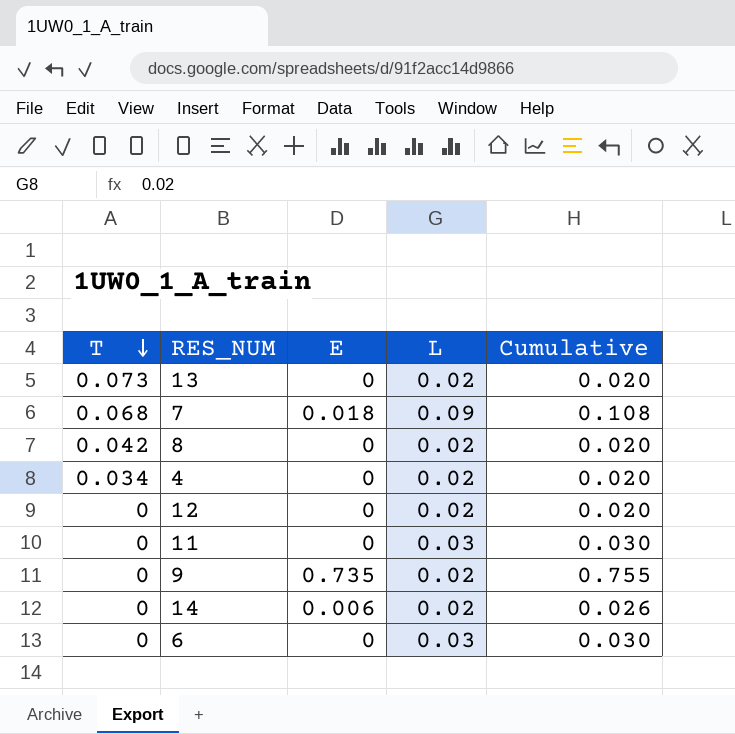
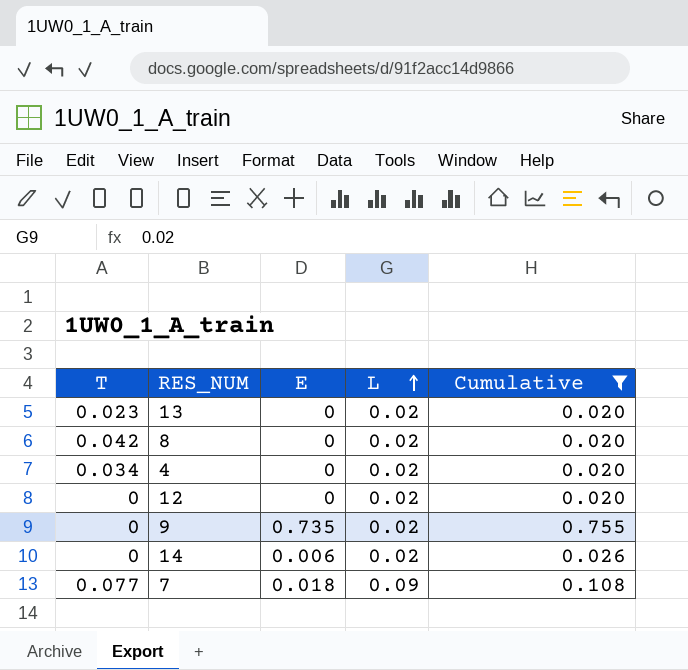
filter: none -> Cumulative != 0.030
row order: T descending -> L ascending
13 | T: 0.073 -> 0.023
7 | T: 0.068 -> 0.077

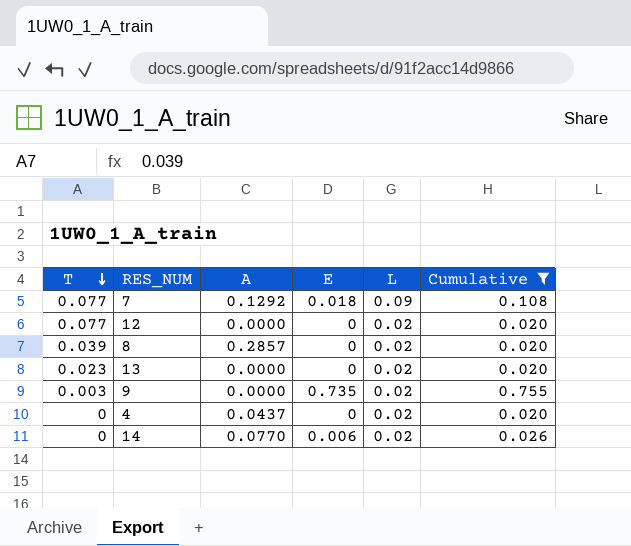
row order: L ascending -> T descending
column A | position: none -> 3
12 | T: 0 -> 0.077
8 | T: 0.042 -> 0.039
9 | T: 0 -> 0.003
4 | T: 0.034 -> 0

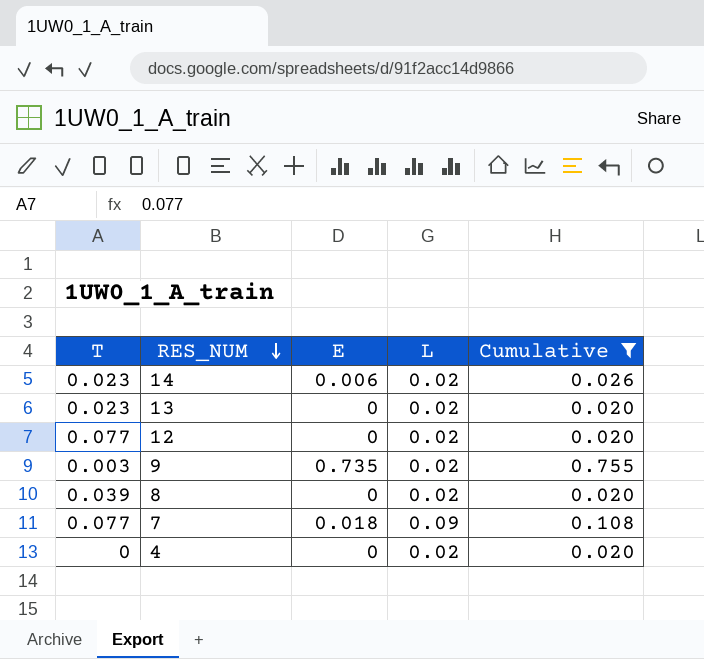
row order: T descending -> RES_NUM descending
column A | position: 3 -> none
14 | T: 0 -> 0.023

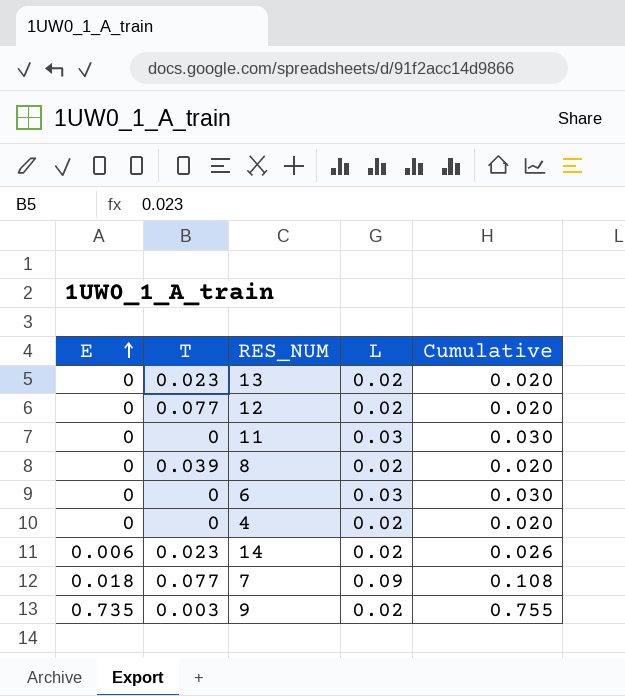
filter: Cumulative != 0.030 -> none
row order: RES_NUM descending -> E ascending
column E | position: 3 -> 1

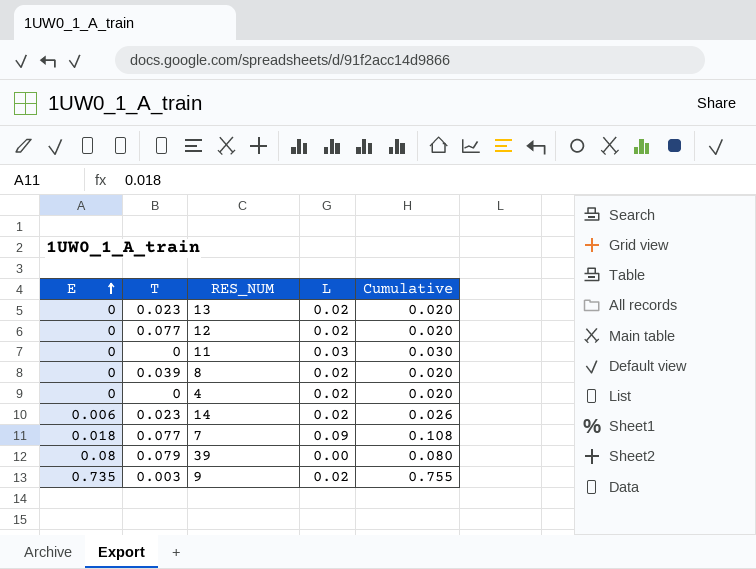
row 6: 0 | 0 | 0.03 | 0.030 -> none
row 39: none -> 0.08 | 0.079 | 0.00 | 0.080

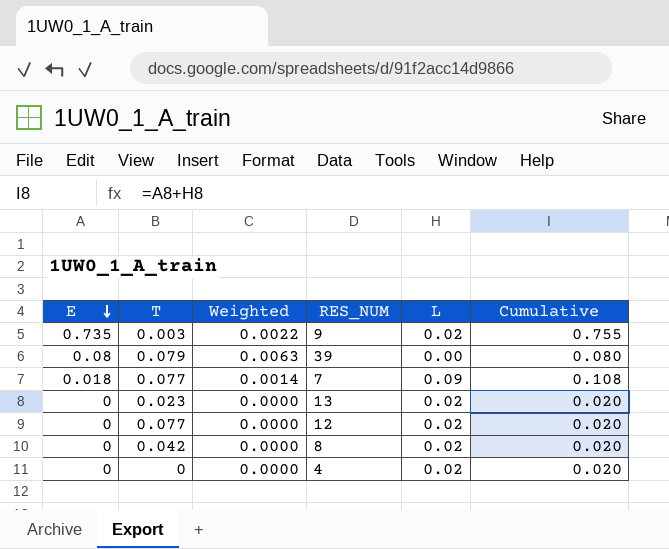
row order: E ascending -> E descending
column Weighted | formula: none -> [E] * [T]
row 11: 0 | 0 | 0.03 | 0.030 -> none
row 14: 0.006 | 0.023 | 0.02 | 0.026 -> none
8 | T: 0.039 -> 0.042

